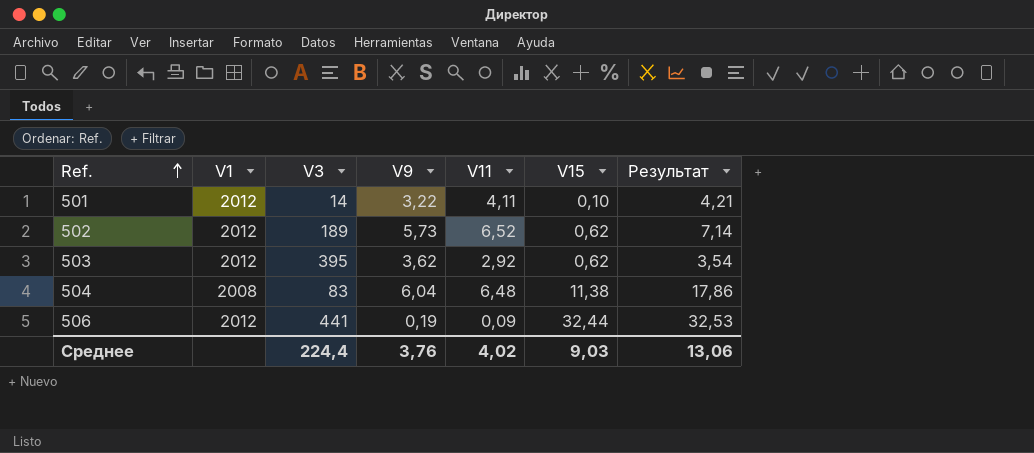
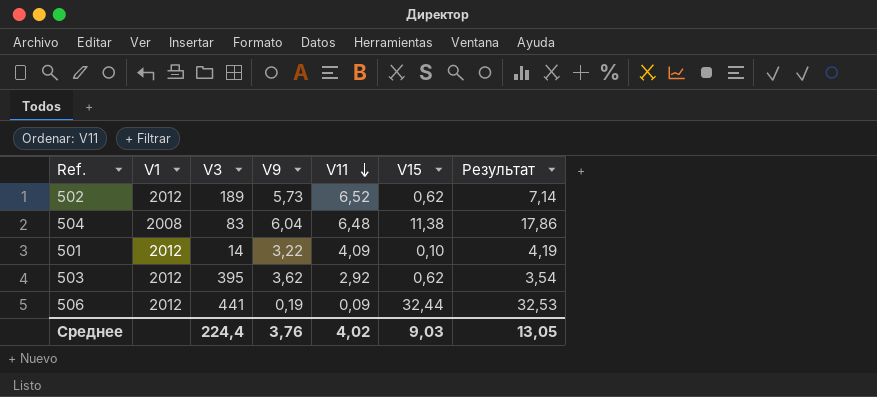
row order: Ref. ascending -> V11 descending
501 | V11: 4,11 -> 4,09
501 | Результат: 4,21 -> 4,19
Среднее | Результат: 13,06 -> 13,05

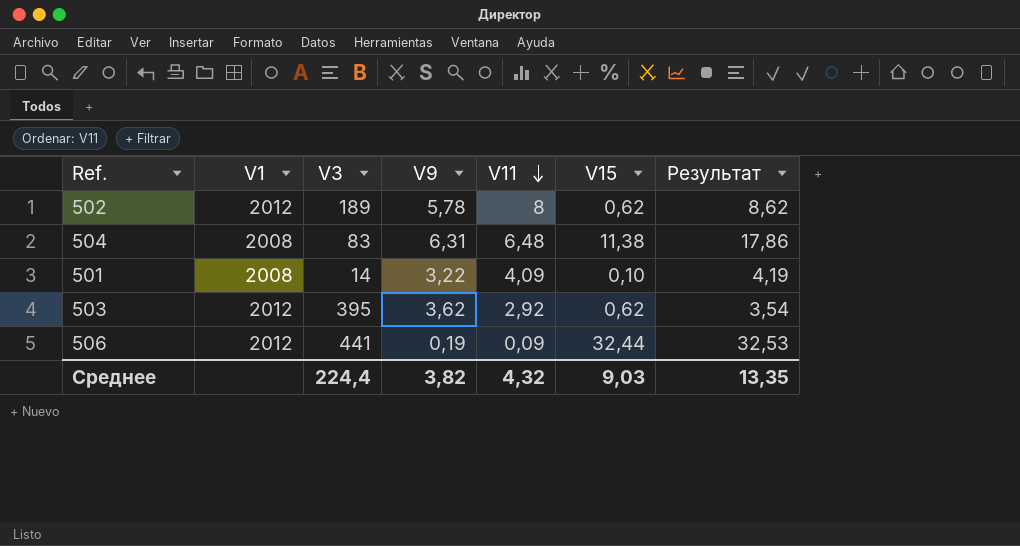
502 | V9: 5,73 -> 5,78
502 | V11: 6,52 -> 8
502 | Результат: 7,14 -> 8,62
504 | V9: 6,04 -> 6,31
501 | V1: 2012 -> 2008
Среднее | V9: 3,76 -> 3,82
Среднее | V11: 4,02 -> 4,32
Среднее | Результат: 13,05 -> 13,35

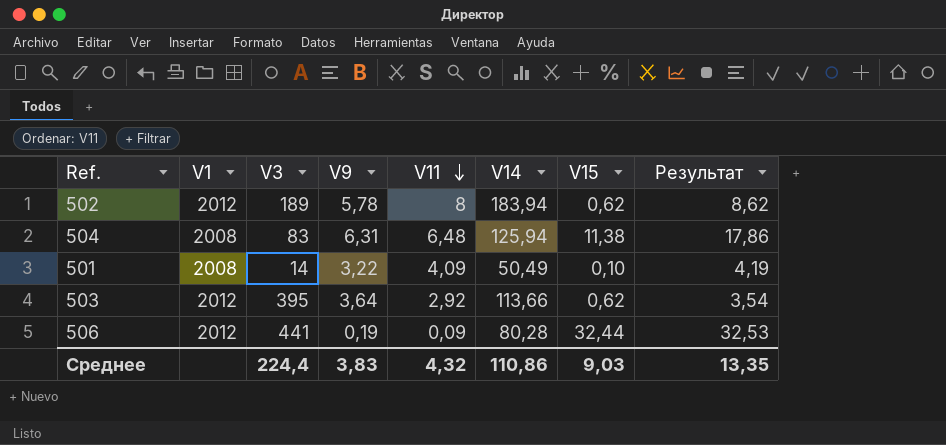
column V14 | position: none -> 6
503 | V9: 3,62 -> 3,64
Среднее | V9: 3,82 -> 3,83

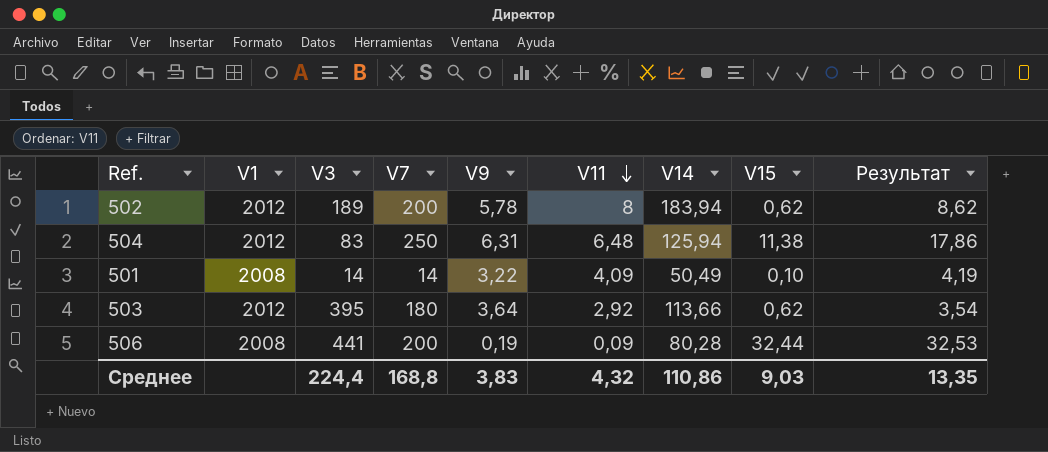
column V7 | position: none -> 4
504 | V1: 2008 -> 2012
506 | V1: 2012 -> 2008

